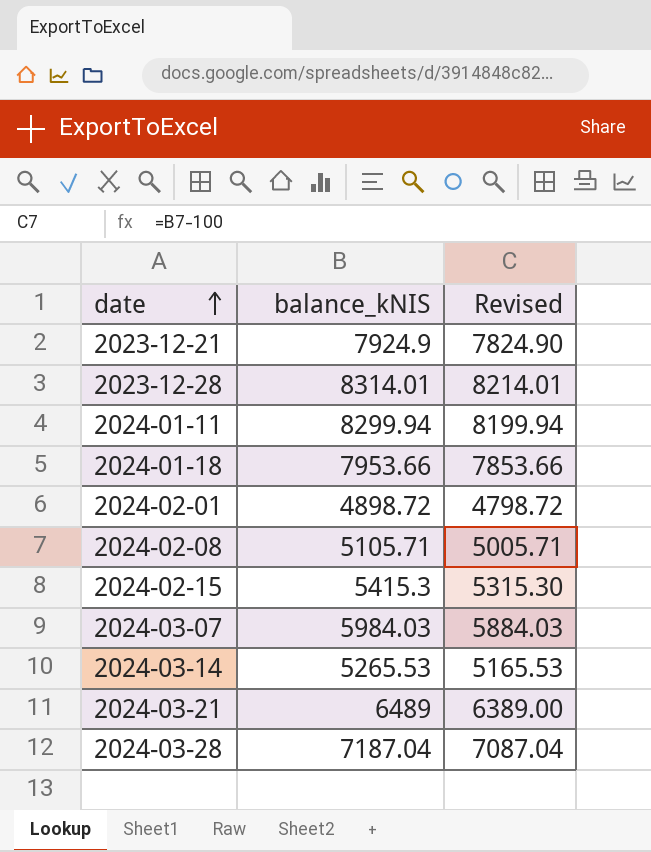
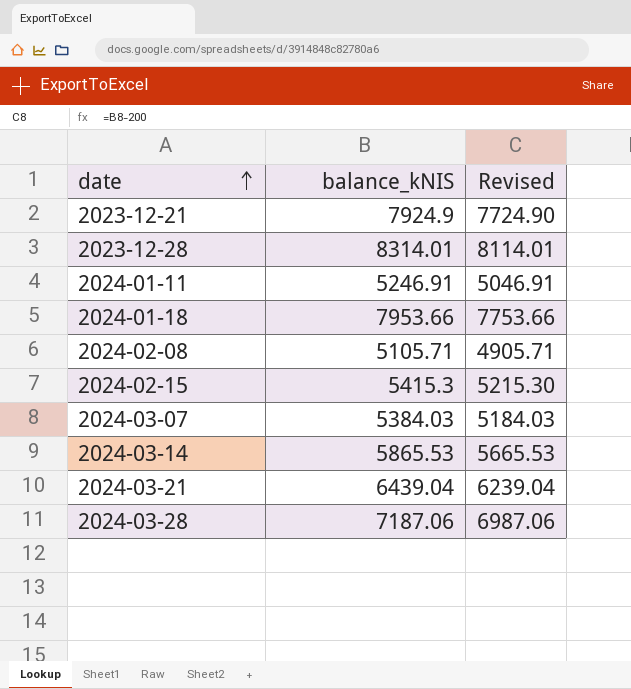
column Revised | formula: [balance_kNIS] - 100 -> [balance_kNIS] - 200
row 2024-02-01: 4898.72 | 4798.72 -> none
2024-01-11 | balance_kNIS: 8299.94 -> 5246.91
2024-03-07 | balance_kNIS: 5984.03 -> 5384.03
2024-03-14 | balance_kNIS: 5265.53 -> 5865.53
2024-03-21 | balance_kNIS: 6489 -> 6439.04
2024-03-28 | balance_kNIS: 7187.04 -> 7187.06

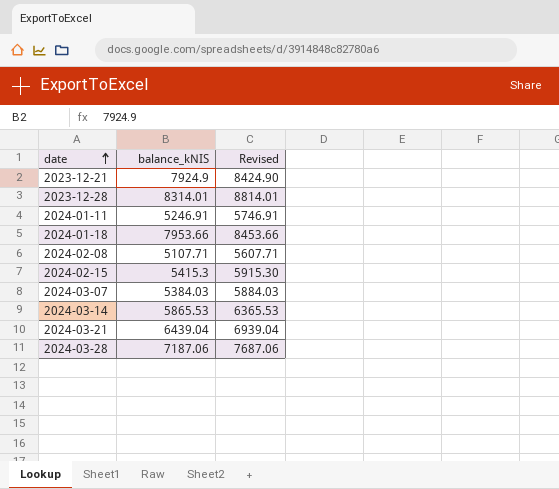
column Revised | formula: [balance_kNIS] - 200 -> [balance_kNIS] + 500
2024-02-08 | balance_kNIS: 5105.71 -> 5107.71

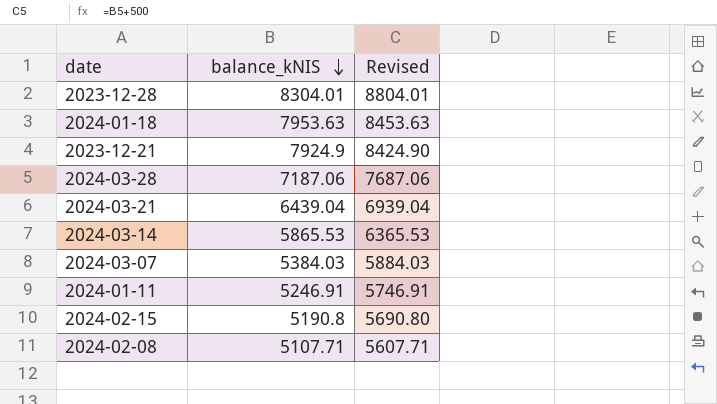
row order: date ascending -> balance_kNIS descending
2023-12-28 | balance_kNIS: 8314.01 -> 8304.01
2023-12-28 | Revised: 8814.01 -> 8804.01
2024-01-18 | balance_kNIS: 7953.66 -> 7953.63
2024-01-18 | Revised: 8453.66 -> 8453.63
2024-02-15 | balance_kNIS: 5415.3 -> 5190.8
2024-02-15 | Revised: 5915.30 -> 5690.80

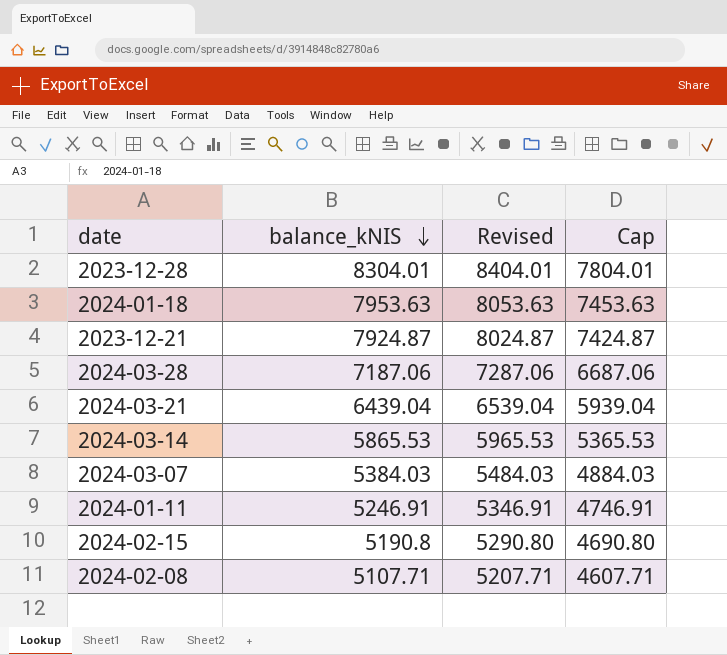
column Revised | formula: [balance_kNIS] + 500 -> [balance_kNIS] + 100
column Cap | formula: none -> [balance_kNIS] - 500
2023-12-21 | balance_kNIS: 7924.9 -> 7924.87

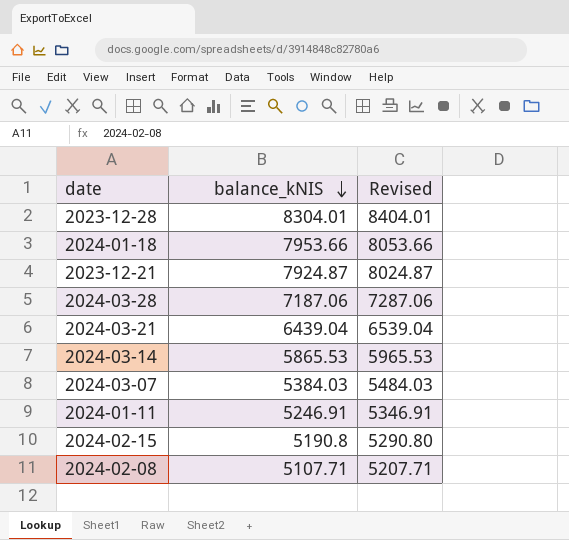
column Cap | formula: [balance_kNIS] - 500 -> none
2024-01-18 | balance_kNIS: 7953.63 -> 7953.66
2024-01-18 | Revised: 8053.63 -> 8053.66

